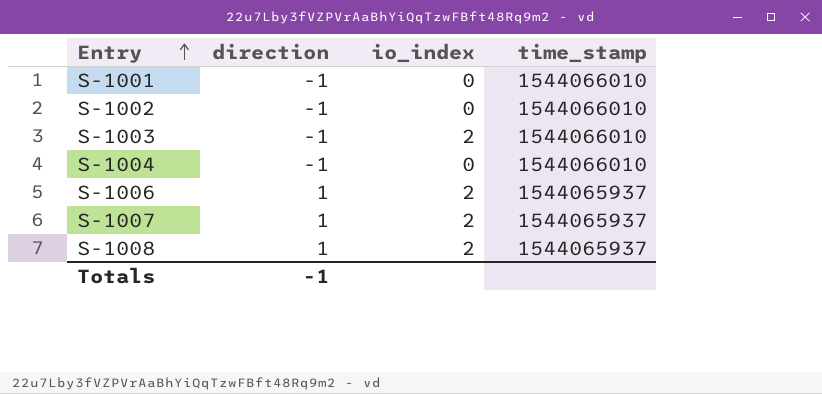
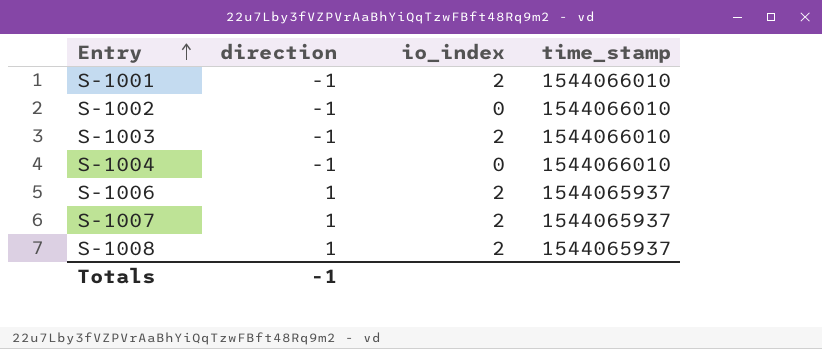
S-1001 | io_index: 0 -> 2

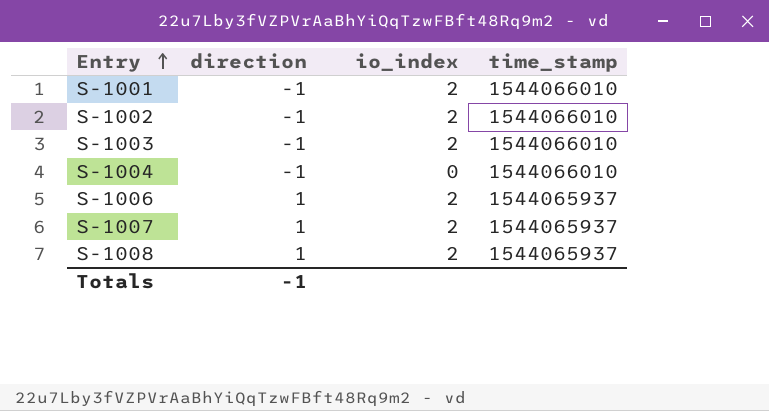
S-1002 | io_index: 0 -> 2

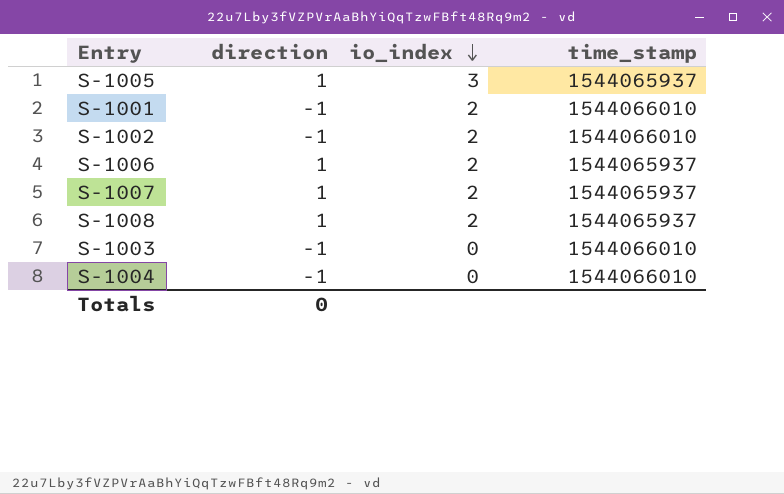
row order: Entry ascending -> io_index descending
row S-1005: none -> 1 | 3 | 1544065937
S-1003 | io_index: 2 -> 0
Totals | direction: -1 -> 0

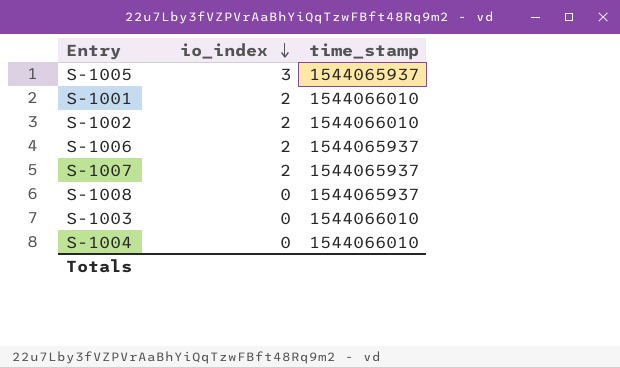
column direction | position: 2 -> none
S-1008 | io_index: 2 -> 0

